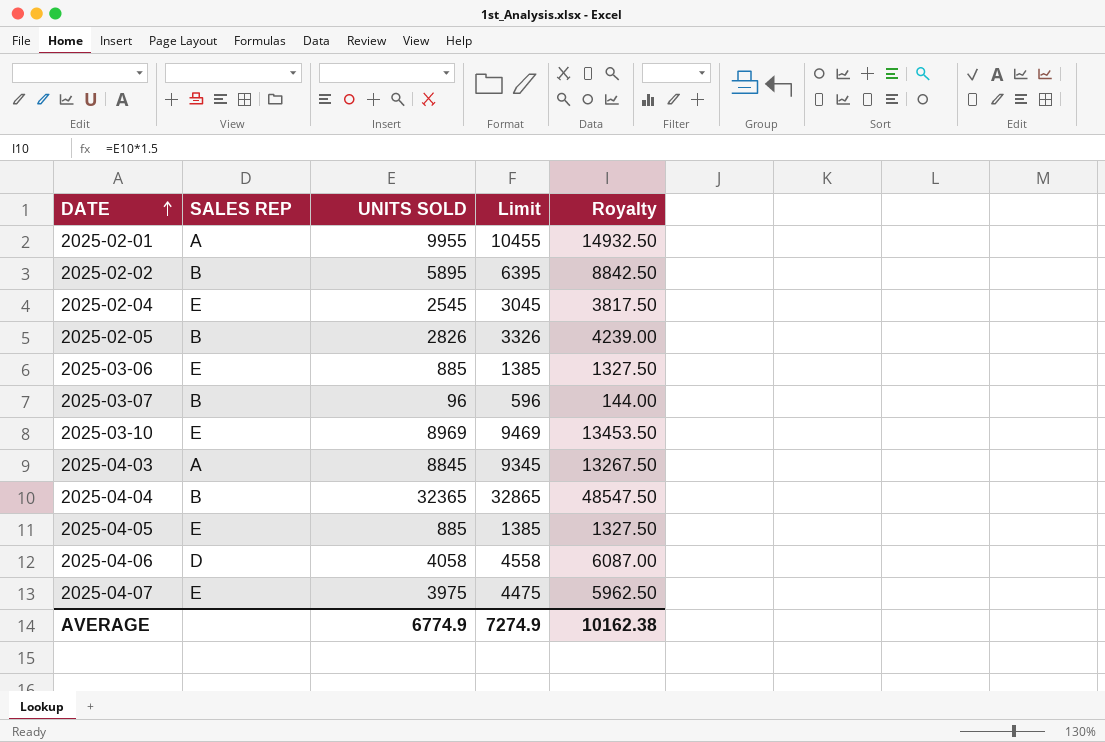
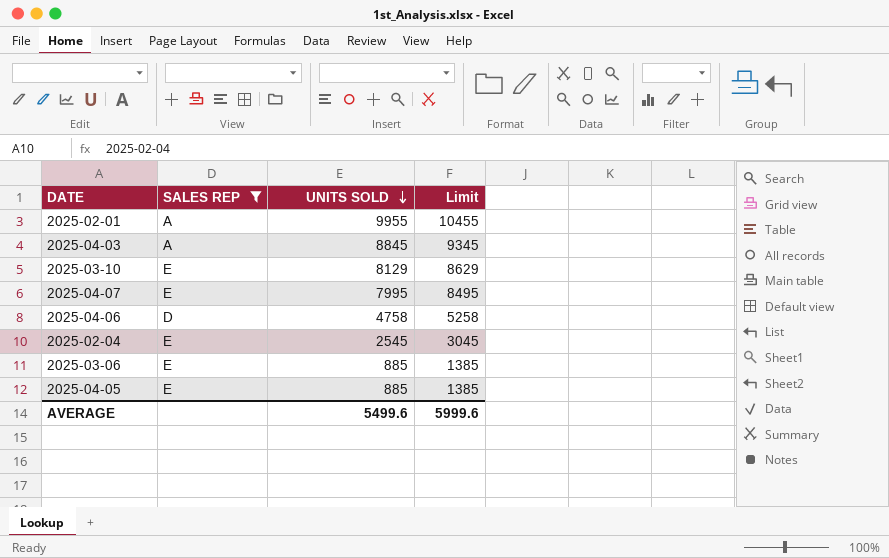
filter: none -> SALES REP != B
row order: DATE ascending -> UNITS SOLD descending
column Royalty | formula: [UNITS SOLD] * 1.5 -> none
2025-03-10 | UNITS SOLD: 8969 -> 8129
2025-03-10 | Limit: 9469 -> 8629
2025-04-07 | UNITS SOLD: 3975 -> 7995
2025-04-07 | Limit: 4475 -> 8495
2025-04-06 | UNITS SOLD: 4058 -> 4758
2025-04-06 | Limit: 4558 -> 5258
AVERAGE | UNITS SOLD: 6774.9 -> 5499.6
AVERAGE | Limit: 7274.9 -> 5999.6

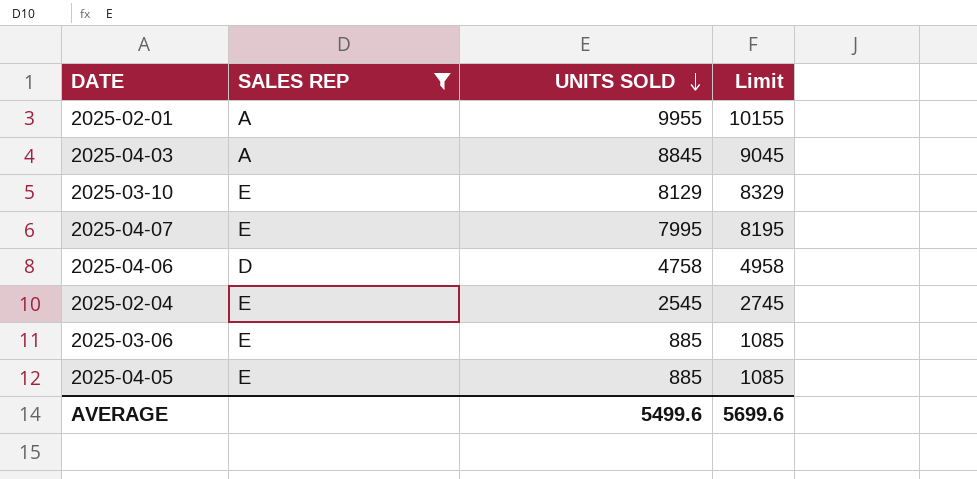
column Limit | formula: [UNITS SOLD] + 500 -> [UNITS SOLD] + 200
AVERAGE | Limit: 5999.6 -> 5699.6

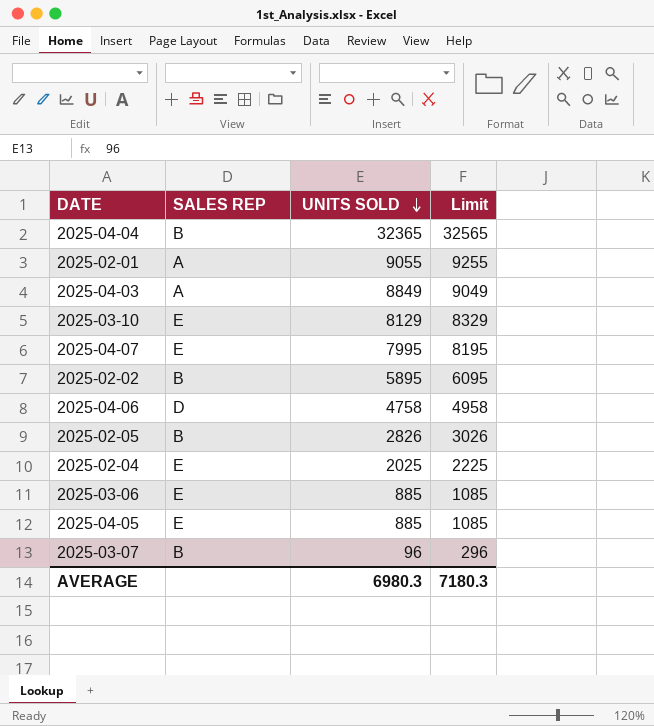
filter: SALES REP != B -> none
2025-02-01 | UNITS SOLD: 9955 -> 9055
2025-02-01 | Limit: 10155 -> 9255
2025-04-03 | UNITS SOLD: 8845 -> 8849
2025-04-03 | Limit: 9045 -> 9049
2025-02-04 | UNITS SOLD: 2545 -> 2025
2025-02-04 | Limit: 2745 -> 2225
AVERAGE | UNITS SOLD: 5499.6 -> 6980.3
AVERAGE | Limit: 5699.6 -> 7180.3

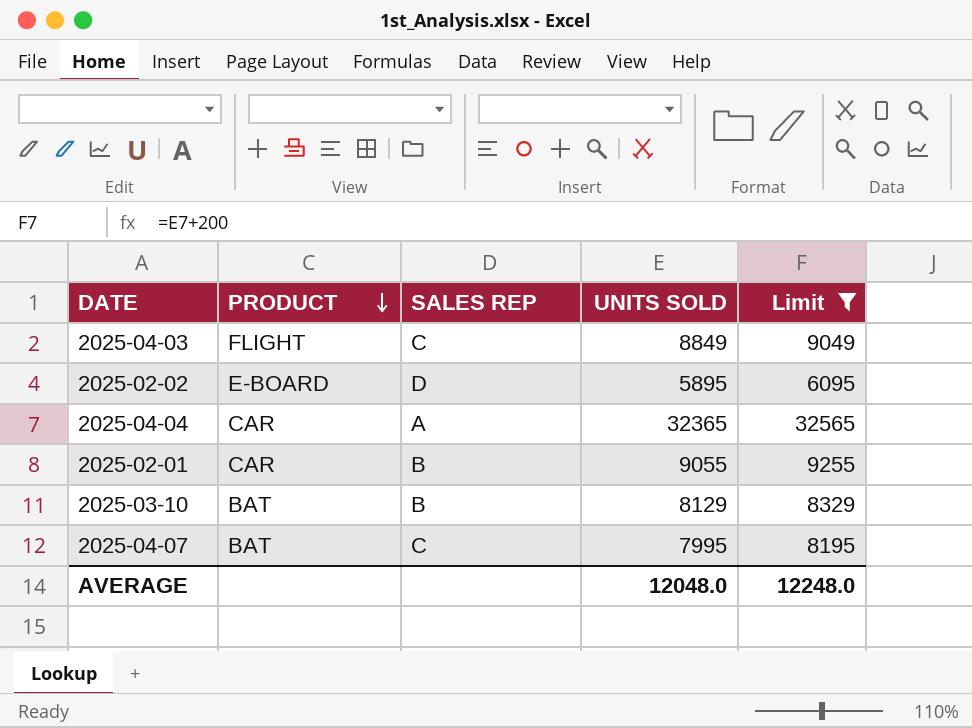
filter: none -> Limit >= 6095
row order: UNITS SOLD descending -> PRODUCT descending
column PRODUCT | position: none -> 2
2025-04-03 | SALES REP: A -> C
2025-02-02 | SALES REP: B -> D
2025-04-04 | SALES REP: B -> A
2025-02-01 | SALES REP: A -> B
2025-03-10 | SALES REP: E -> B
2025-04-07 | SALES REP: E -> C
AVERAGE | UNITS SOLD: 6980.3 -> 12048.0
AVERAGE | Limit: 7180.3 -> 12248.0

